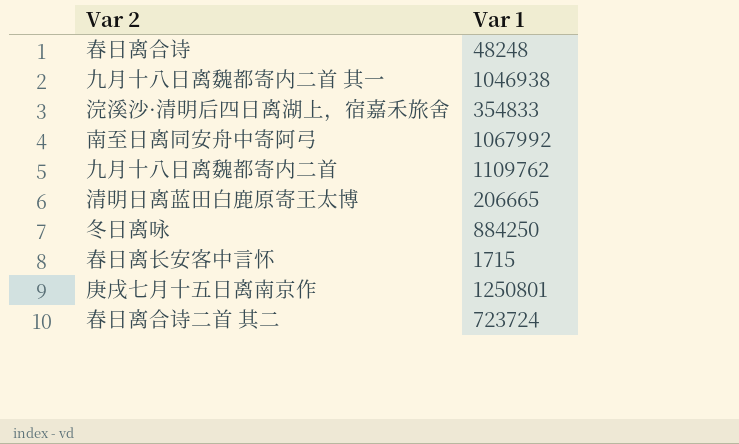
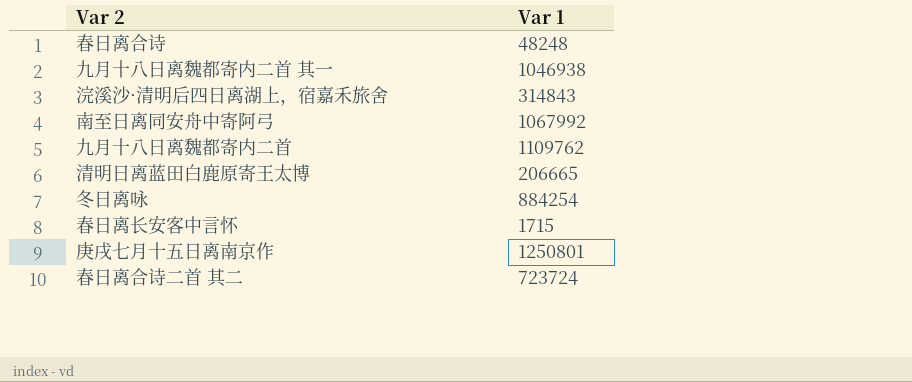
浣溪沙·清明后四日离湖上，宿嘉禾旅舍 | Var 1: 354833 -> 314843
冬日离咏 | Var 1: 884250 -> 884254

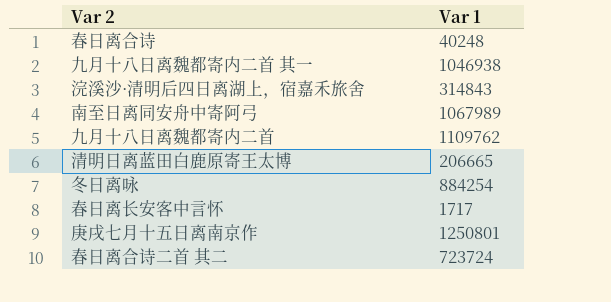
春日离合诗 | Var 1: 48248 -> 40248
南至日离同安舟中寄阿弓 | Var 1: 1067992 -> 1067989
春日离长安客中言怀 | Var 1: 1715 -> 1717

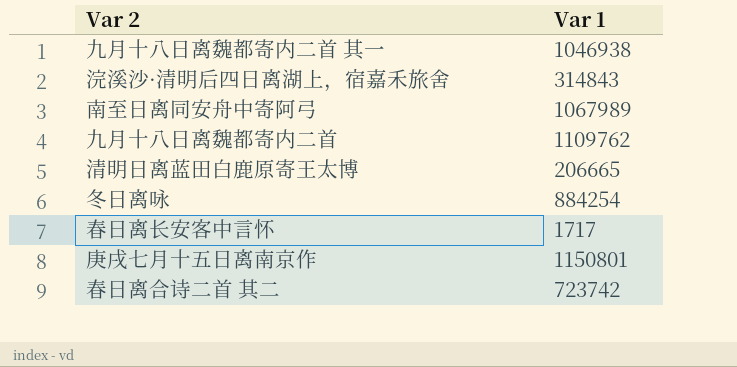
row 春日离合诗: 40248 -> none
庚戌七月十五日离南京作 | Var 1: 1250801 -> 1150801
春日离合诗二首 其二 | Var 1: 723724 -> 723742

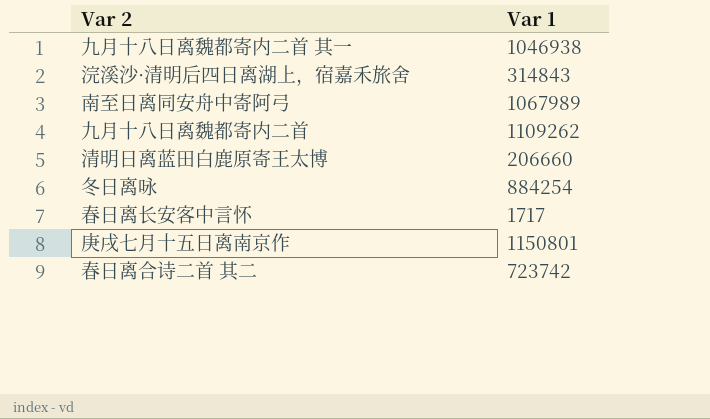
九月十八日离魏都寄内二首 | Var 1: 1109762 -> 1109262
清明日离蓝田白鹿原寄王太博 | Var 1: 206665 -> 206660

